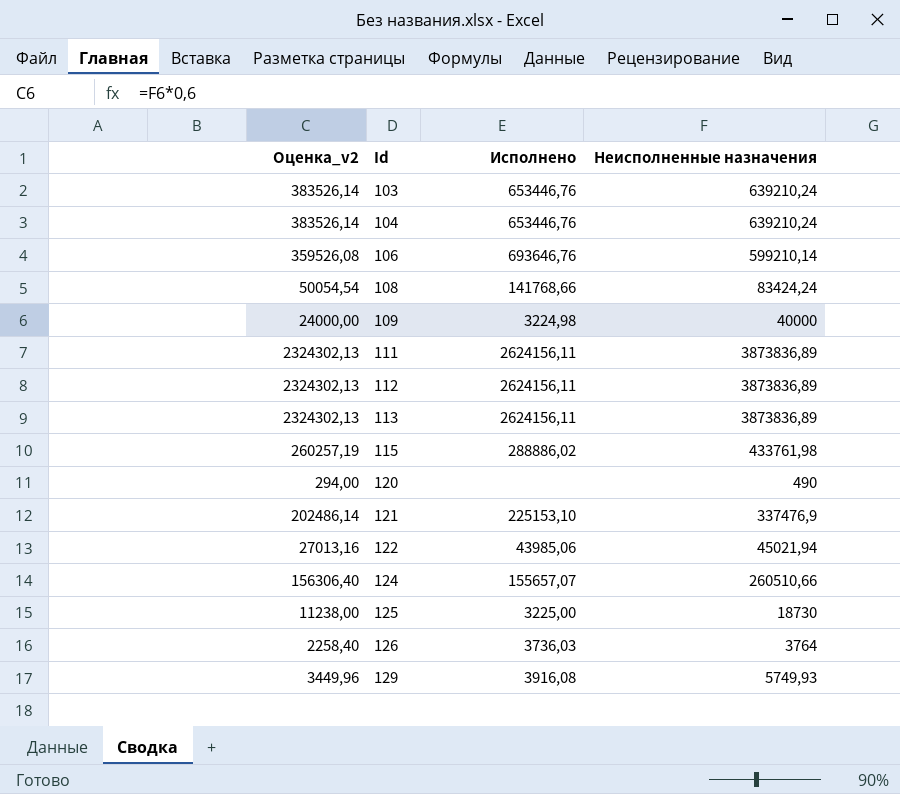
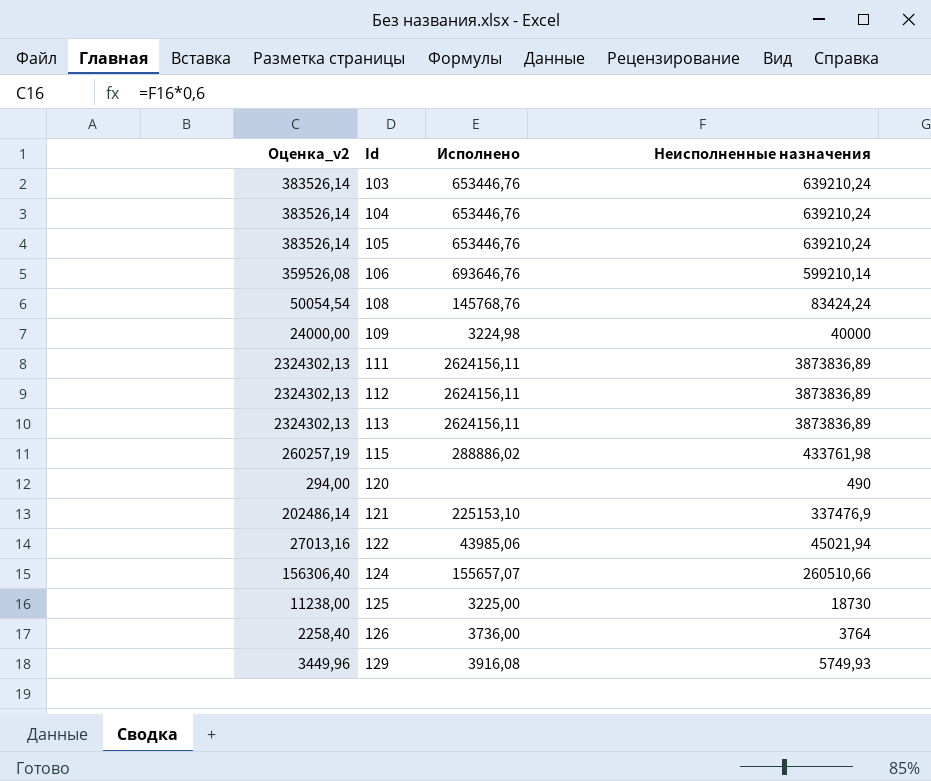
row 105: none -> 383526,14 | 653446,76 | 639210,24
108 | Исполнено: 141768,66 -> 145768,76
126 | Исполнено: 3736,03 -> 3736,00

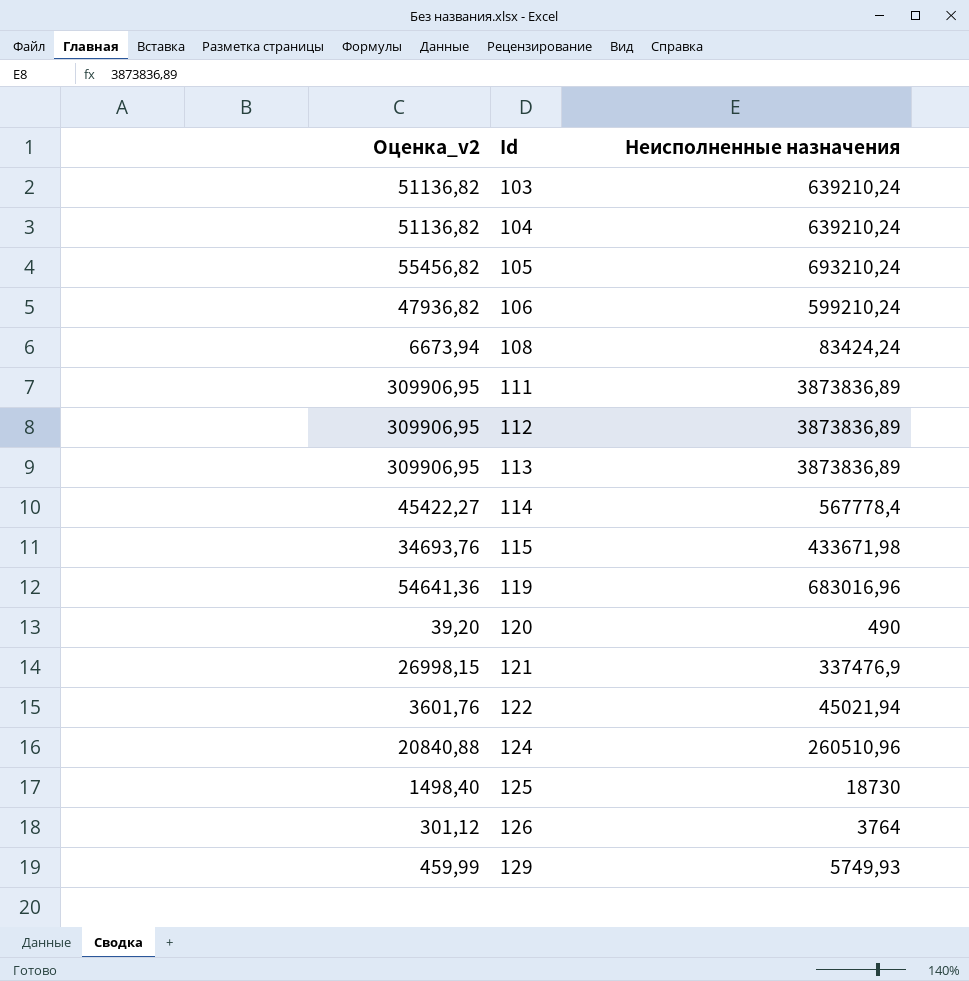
column Исполнено | position: 3 -> none
column Оценка_v2 | formula: [Неисполненные назначения] * 0,6 -> [Неисполненные назначения] * 0,08
row 109: 24000,00 | 3224,98 | 40000 -> none
105 | Неисполненные назначения: 639210,24 -> 693210,24
106 | Неисполненные назначения: 599210,14 -> 599210,24
row 114: none -> 45422,27 | 567778,4
115 | Неисполненные назначения: 433761,98 -> 433671,98
row 119: none -> 54641,36 | 683016,96
124 | Неисполненные назначения: 260510,66 -> 260510,96

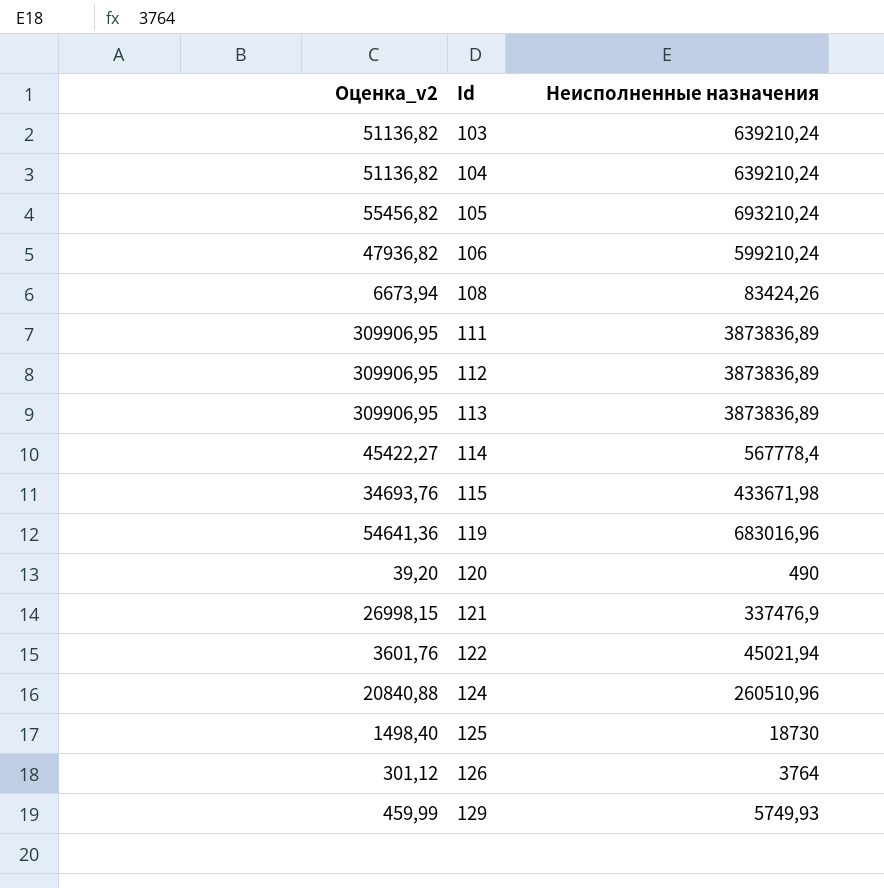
108 | Неисполненные назначения: 83424,24 -> 83424,26

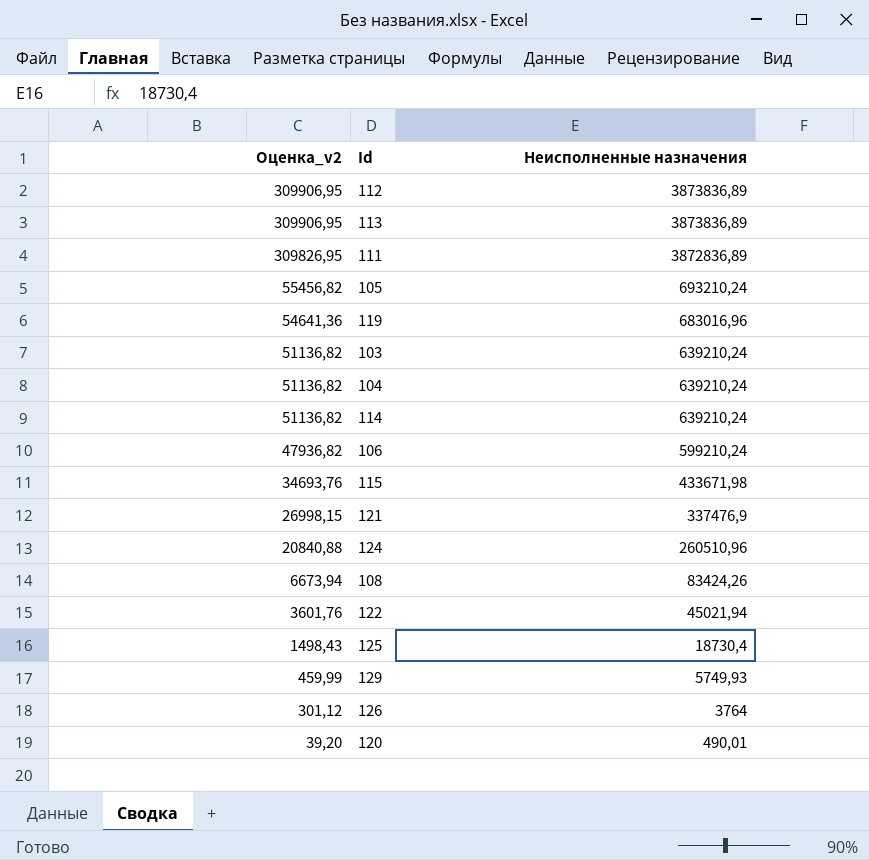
row order: Id ascending -> Оценка_v2 descending
111 | Оценка_v2: 309906,95 -> 309826,95
111 | Неисполненные назначения: 3873836,89 -> 3872836,89
114 | Оценка_v2: 45422,27 -> 51136,82
114 | Неисполненные назначения: 567778,4 -> 639210,24
125 | Оценка_v2: 1498,40 -> 1498,43
125 | Неисполненные назначения: 18730 -> 18730,4
120 | Неисполненные назначения: 490 -> 490,01

